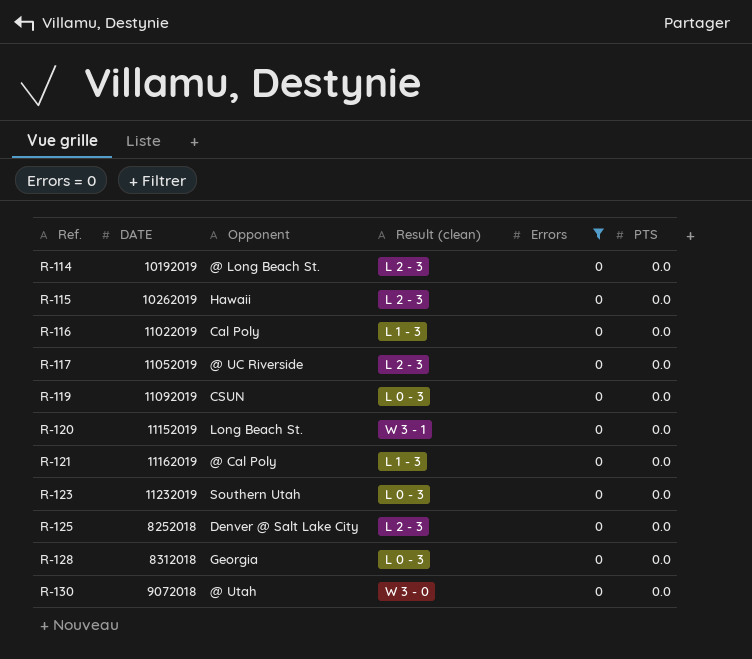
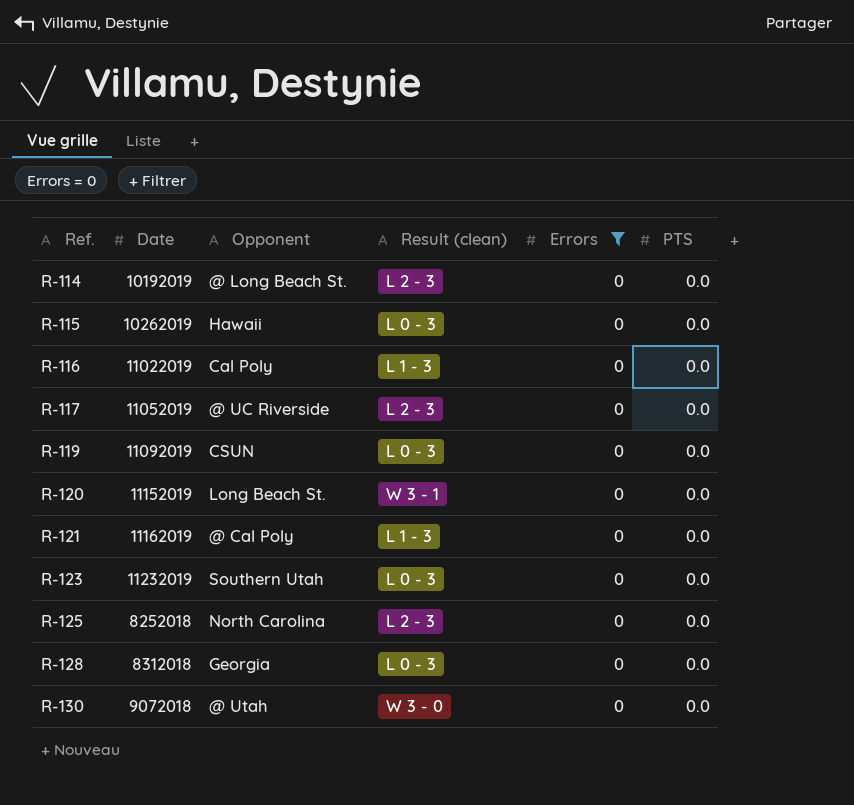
column name: DATE -> Date
R-115 | Result (clean): L 2 - 3 -> L 0 - 3
R-125 | Opponent: Denver @ Salt Lake City -> North Carolina

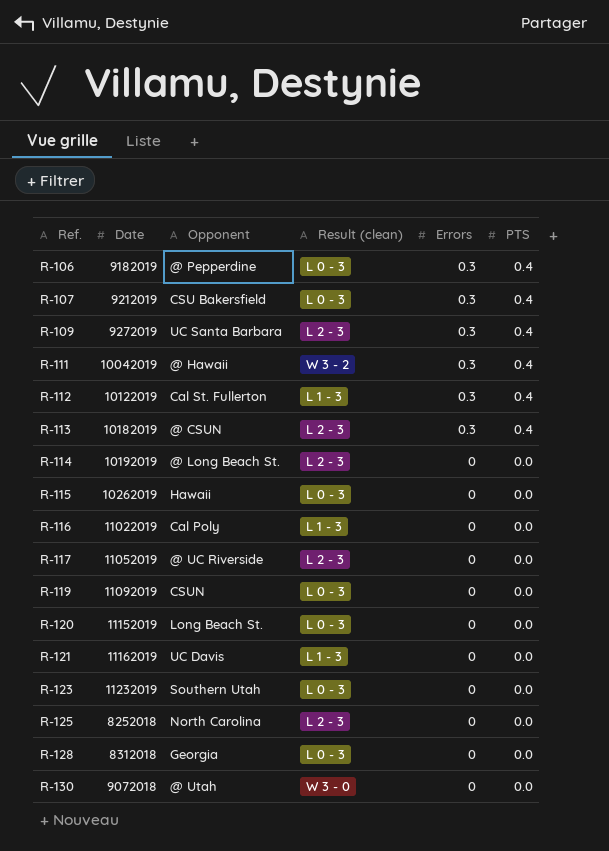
filter: Errors = 0 -> none
R-120 | Result (clean): W 3 - 1 -> L 0 - 3
R-121 | Opponent: @ Cal Poly -> UC Davis

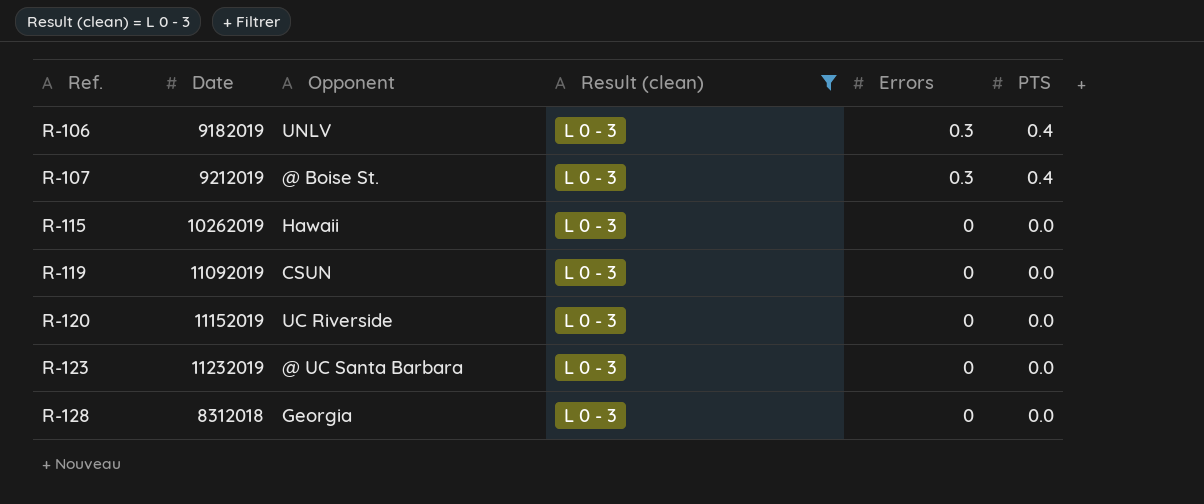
filter: none -> Result (clean) = L 0 - 3
R-106 | Opponent: @ Pepperdine -> UNLV
R-107 | Opponent: CSU Bakersfield -> @ Boise St.
R-120 | Opponent: Long Beach St. -> UC Riverside
R-123 | Opponent: Southern Utah -> @ UC Santa Barbara

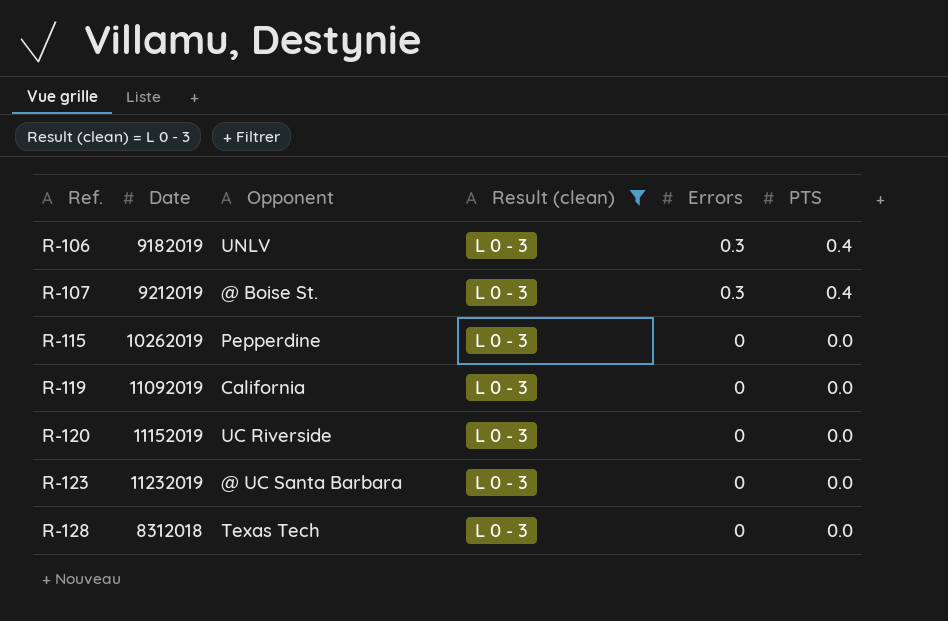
R-115 | Opponent: Hawaii -> Pepperdine
R-119 | Opponent: CSUN -> California
R-128 | Opponent: Georgia -> Texas Tech

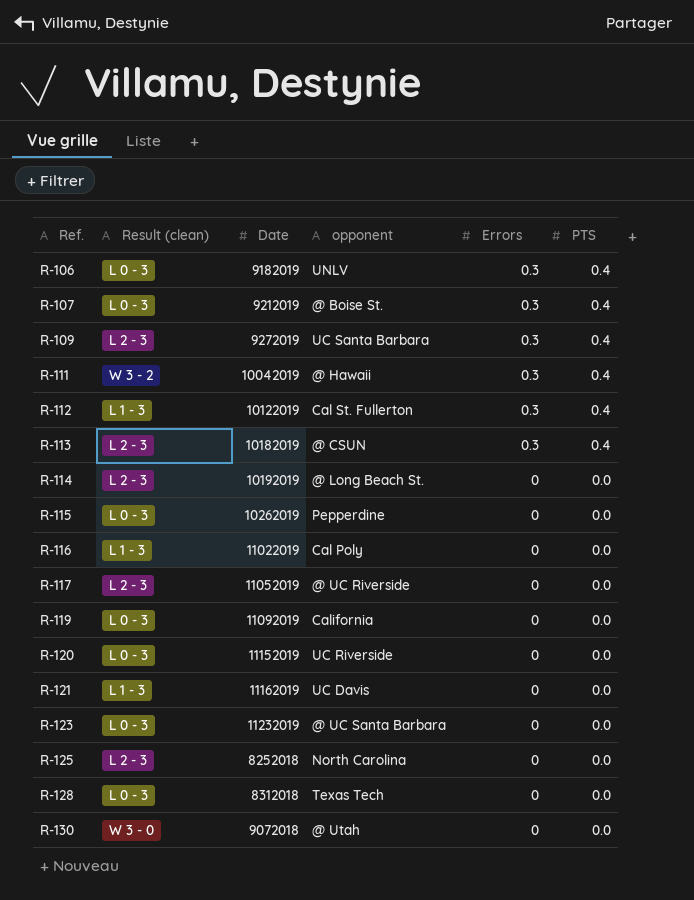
filter: Result (clean) = L 0 - 3 -> none
column Result (clean) | position: 4 -> 2
column name: Opponent -> opponent

